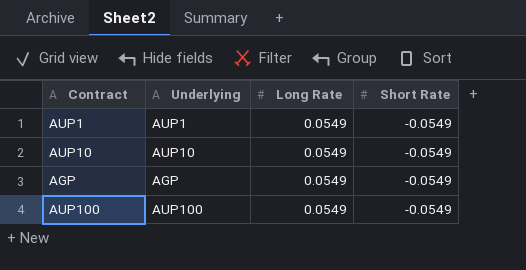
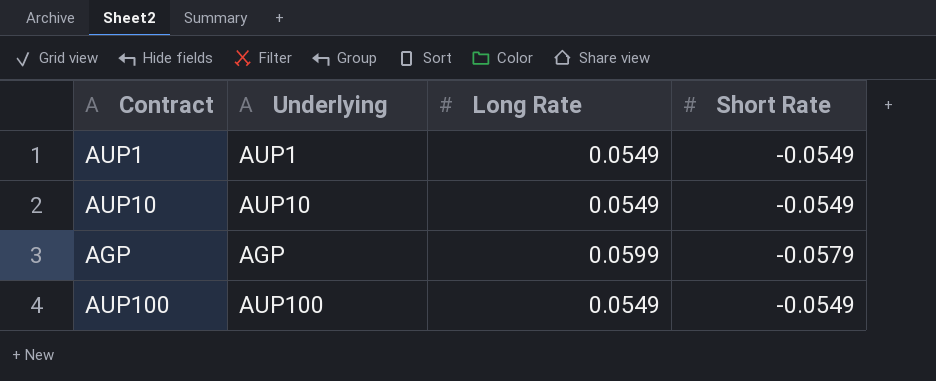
AGP | Long Rate: 0.0549 -> 0.0599
AGP | Short Rate: -0.0549 -> -0.0579

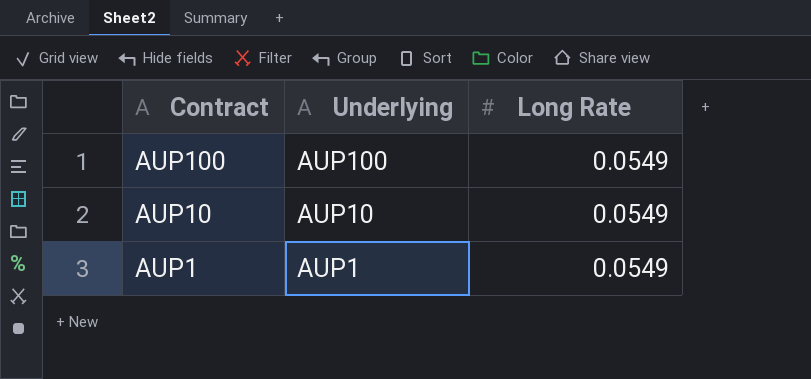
row order: none -> Contract descending
column Short Rate | position: 4 -> none
row AGP: AGP | 0.0599 | -0.0579 -> none

